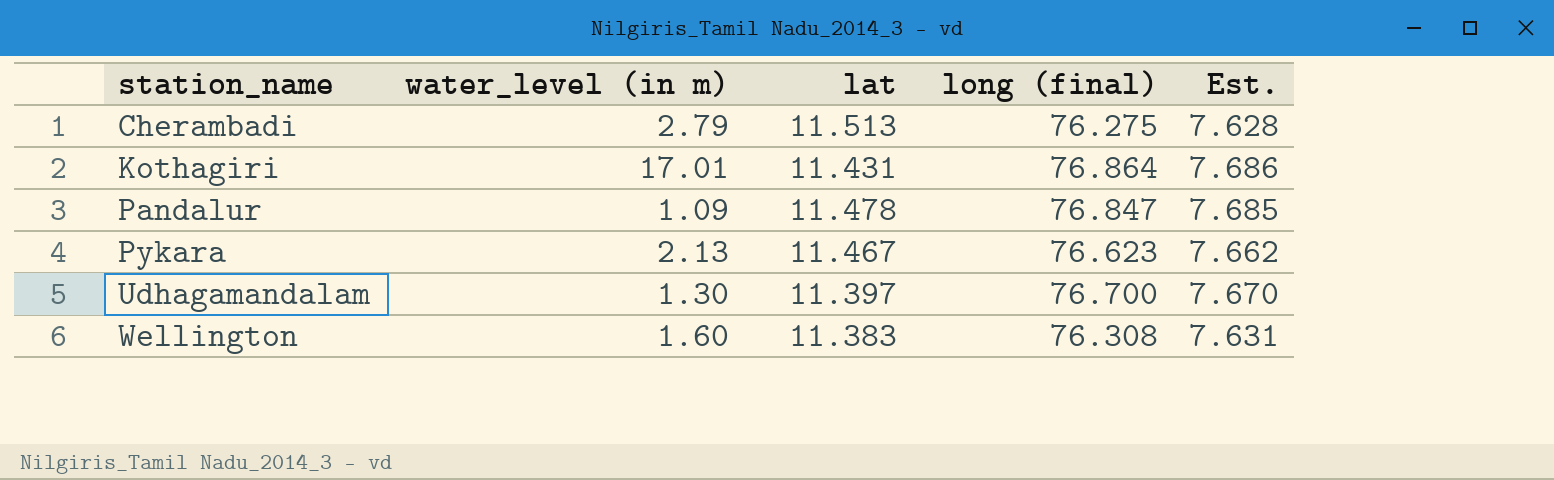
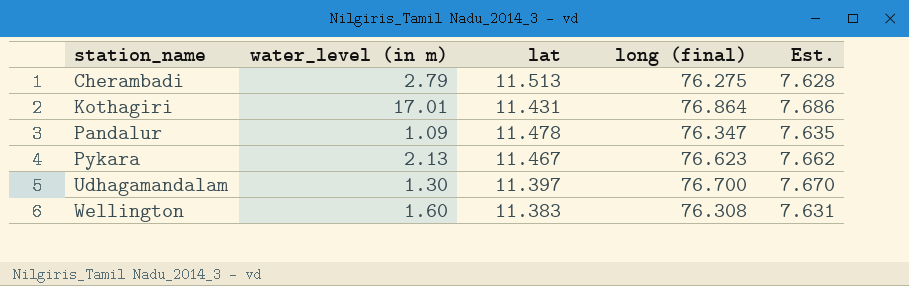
Pandalur | long (final): 76.847 -> 76.347
Pandalur | Est.: 7.685 -> 7.635

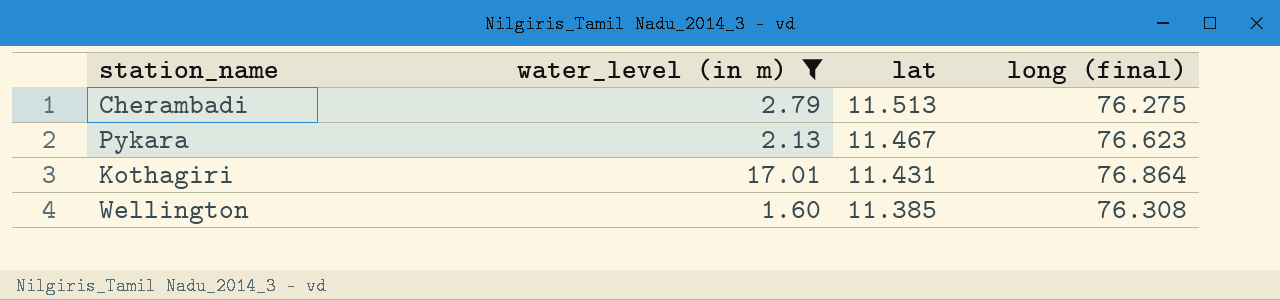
filter: none -> water_level (in m) >= 1.60
row order: station_name ascending -> lat descending
column Est. | formula: [long (final)] * 0.1 -> none
Wellington | lat: 11.383 -> 11.385

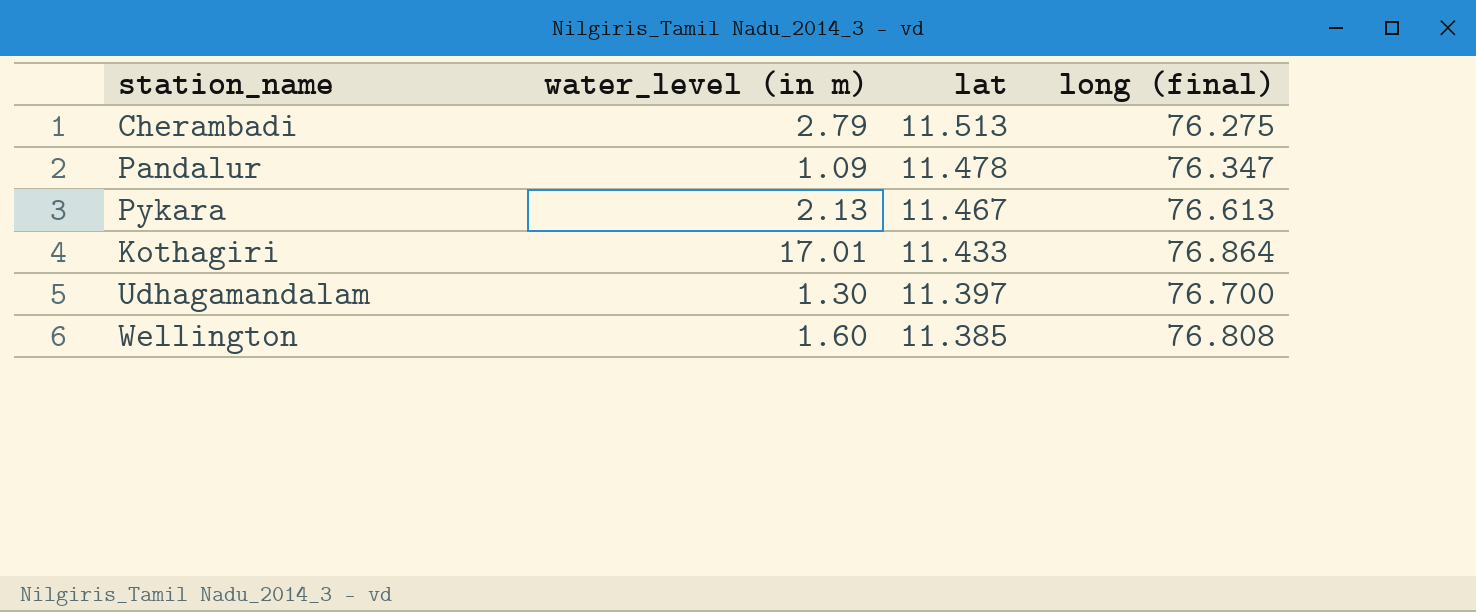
filter: water_level (in m) >= 1.60 -> none
Pykara | long (final): 76.623 -> 76.613
Kothagiri | lat: 11.431 -> 11.433
Wellington | long (final): 76.308 -> 76.808

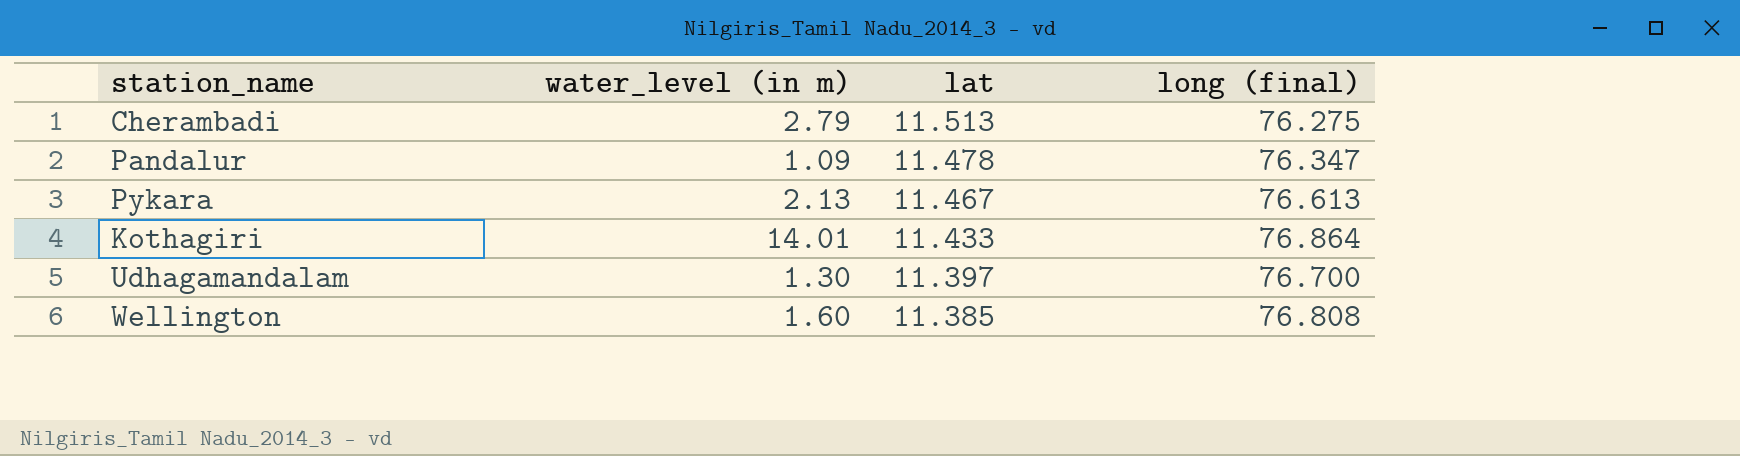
Kothagiri | water_level (in m): 17.01 -> 14.01

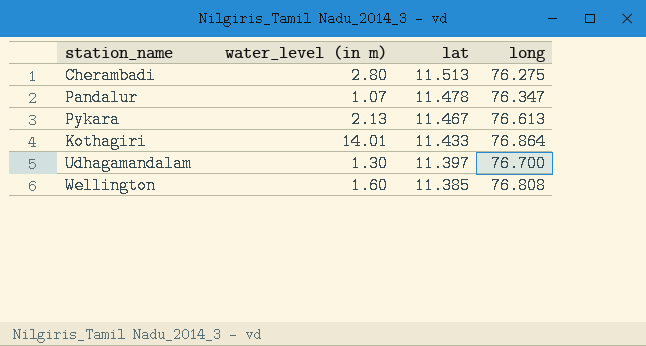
column name: long (final) -> long
Cherambadi | water_level (in m): 2.79 -> 2.80
Pandalur | water_level (in m): 1.09 -> 1.07

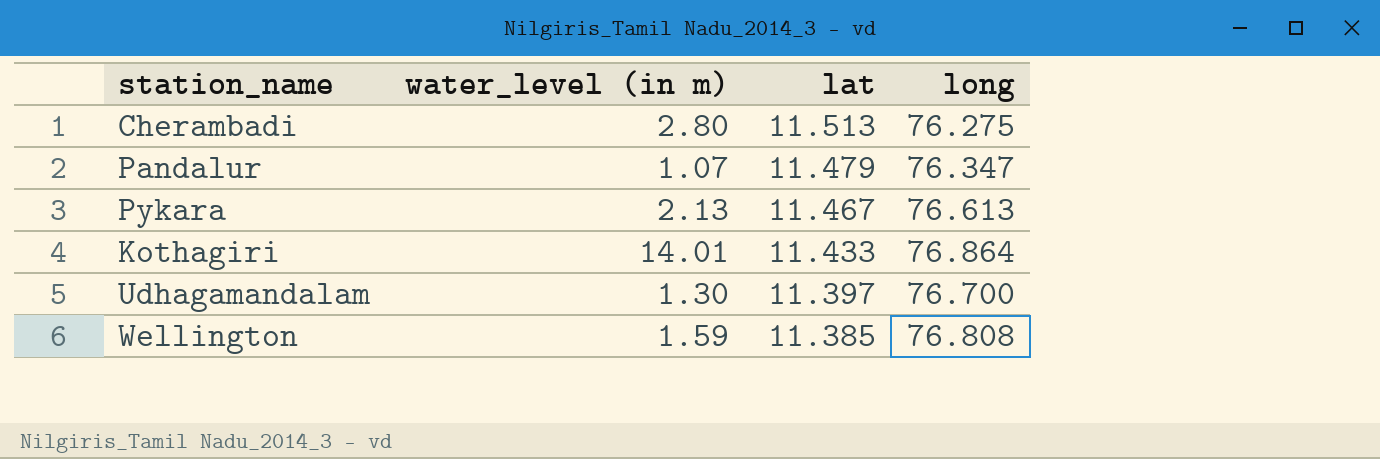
Pandalur | lat: 11.478 -> 11.479
Wellington | water_level (in m): 1.60 -> 1.59

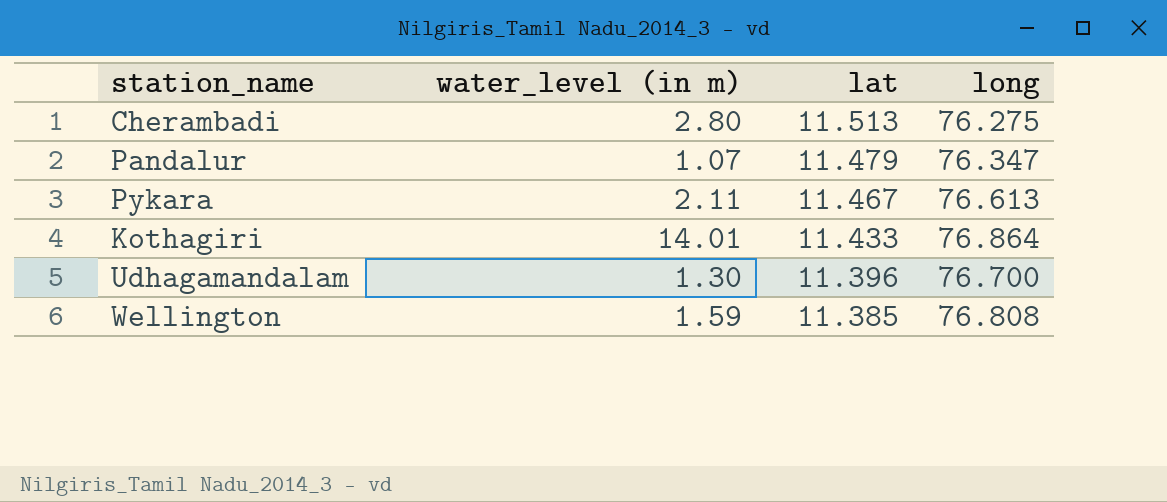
Pykara | water_level (in m): 2.13 -> 2.11
Udhagamandalam | lat: 11.397 -> 11.396

